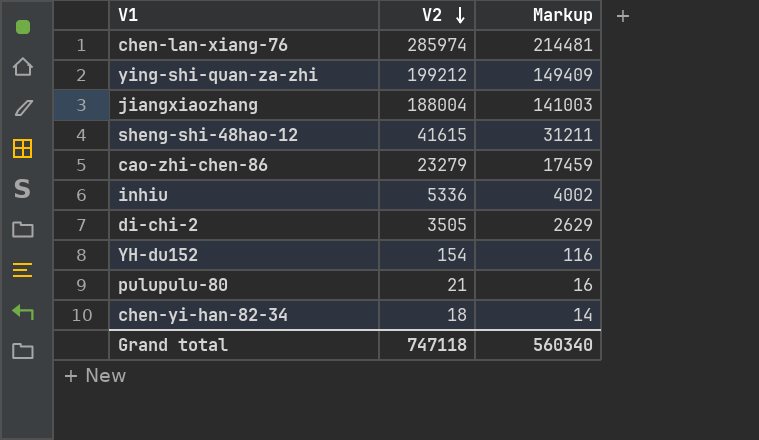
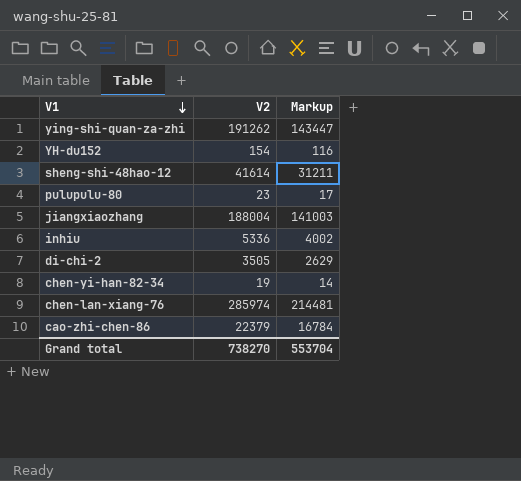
row order: V2 descending -> V1 descending
ying-shi-quan-za-zhi | V2: 199212 -> 191262
ying-shi-quan-za-zhi | Markup: 149409 -> 143447
sheng-shi-48hao-12 | V2: 41615 -> 41614
pulupulu-80 | V2: 21 -> 23
pulupulu-80 | Markup: 16 -> 17
chen-yi-han-82-34 | V2: 18 -> 19
cao-zhi-chen-86 | V2: 23279 -> 22379
cao-zhi-chen-86 | Markup: 17459 -> 16784
Grand total | V2: 747118 -> 738270
Grand total | Markup: 560340 -> 553704

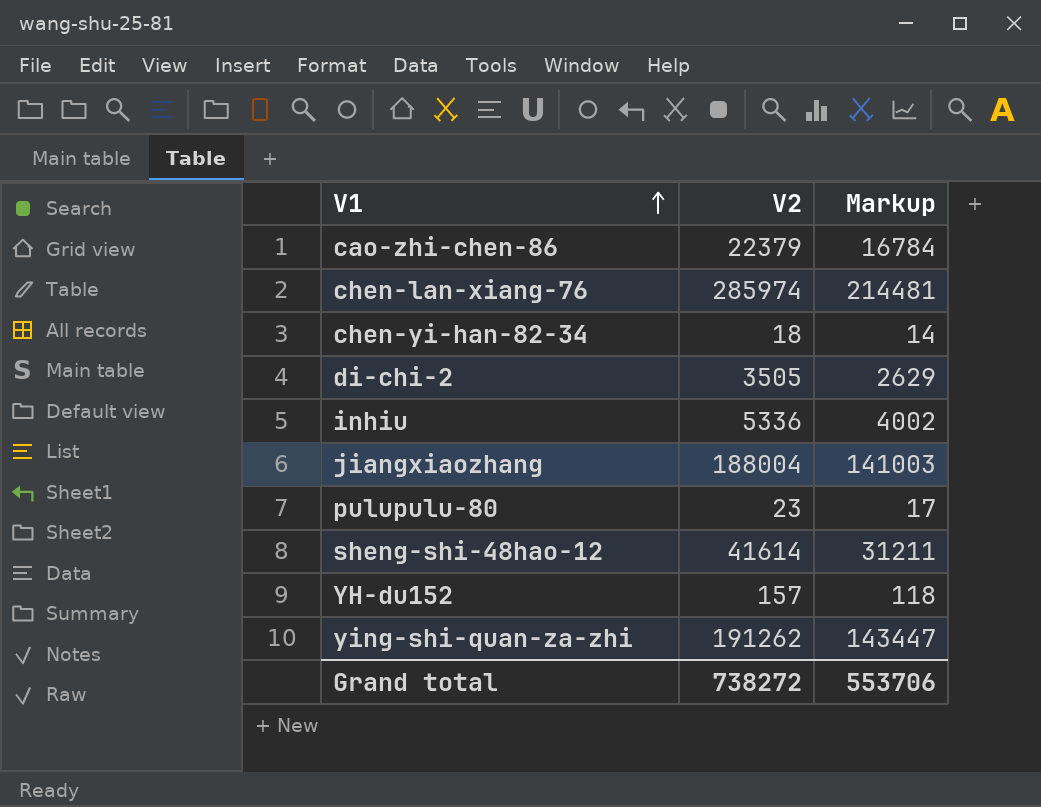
row order: V1 descending -> V1 ascending
chen-yi-han-82-34 | V2: 19 -> 18
YH-du152 | V2: 154 -> 157
YH-du152 | Markup: 116 -> 118
Grand total | V2: 738270 -> 738272
Grand total | Markup: 553704 -> 553706

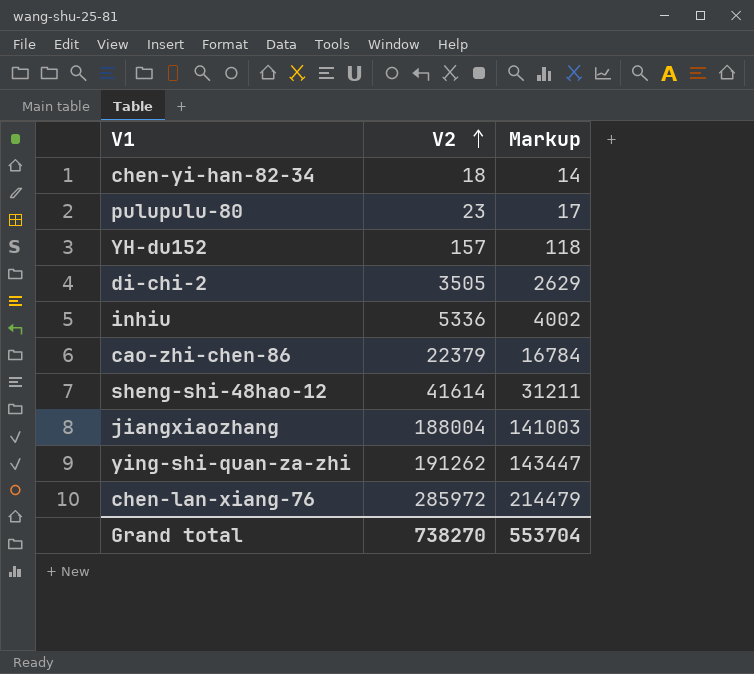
row order: V1 ascending -> V2 ascending
chen-lan-xiang-76 | V2: 285974 -> 285972
chen-lan-xiang-76 | Markup: 214481 -> 214479
Grand total | V2: 738272 -> 738270
Grand total | Markup: 553706 -> 553704

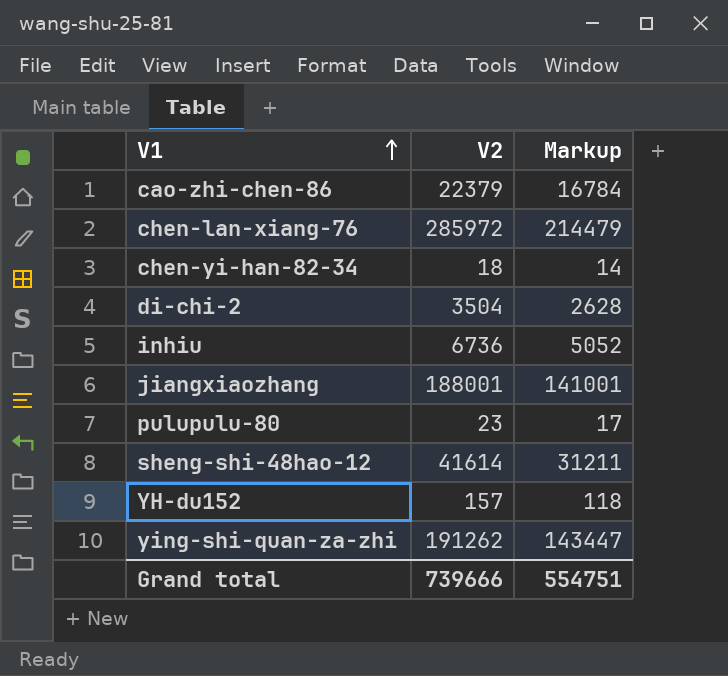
row order: V2 ascending -> V1 ascending
di-chi-2 | V2: 3505 -> 3504
di-chi-2 | Markup: 2629 -> 2628
inhiu | V2: 5336 -> 6736
inhiu | Markup: 4002 -> 5052
jiangxiaozhang | V2: 188004 -> 188001
jiangxiaozhang | Markup: 141003 -> 141001
Grand total | V2: 738270 -> 739666
Grand total | Markup: 553704 -> 554751

